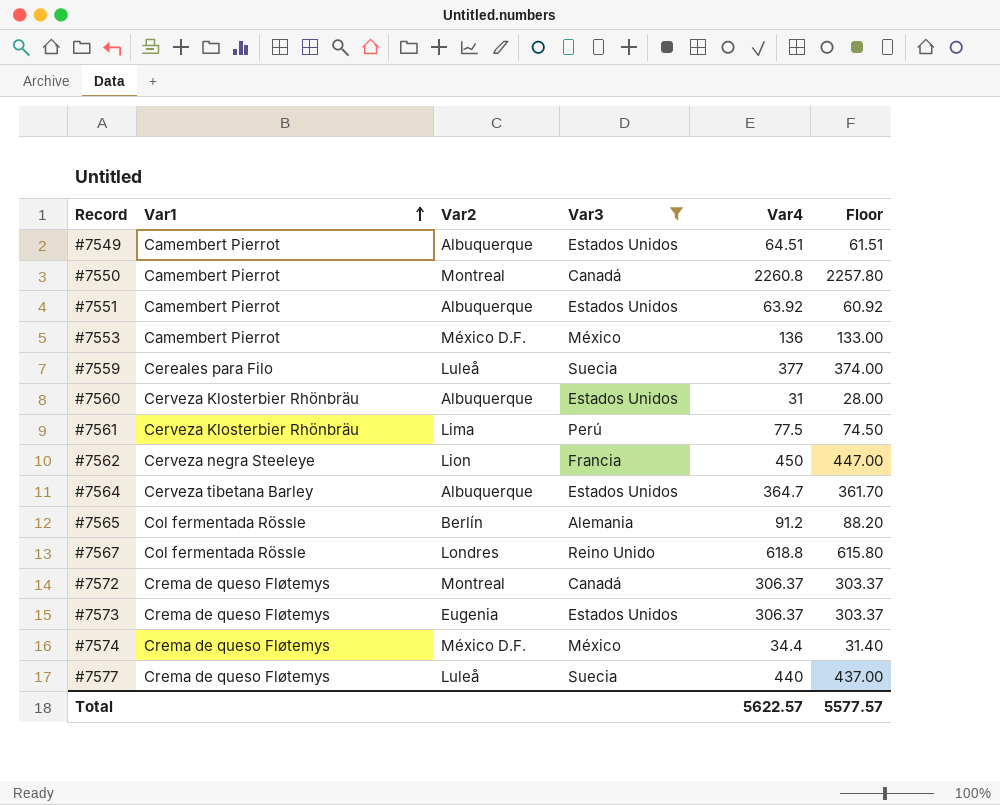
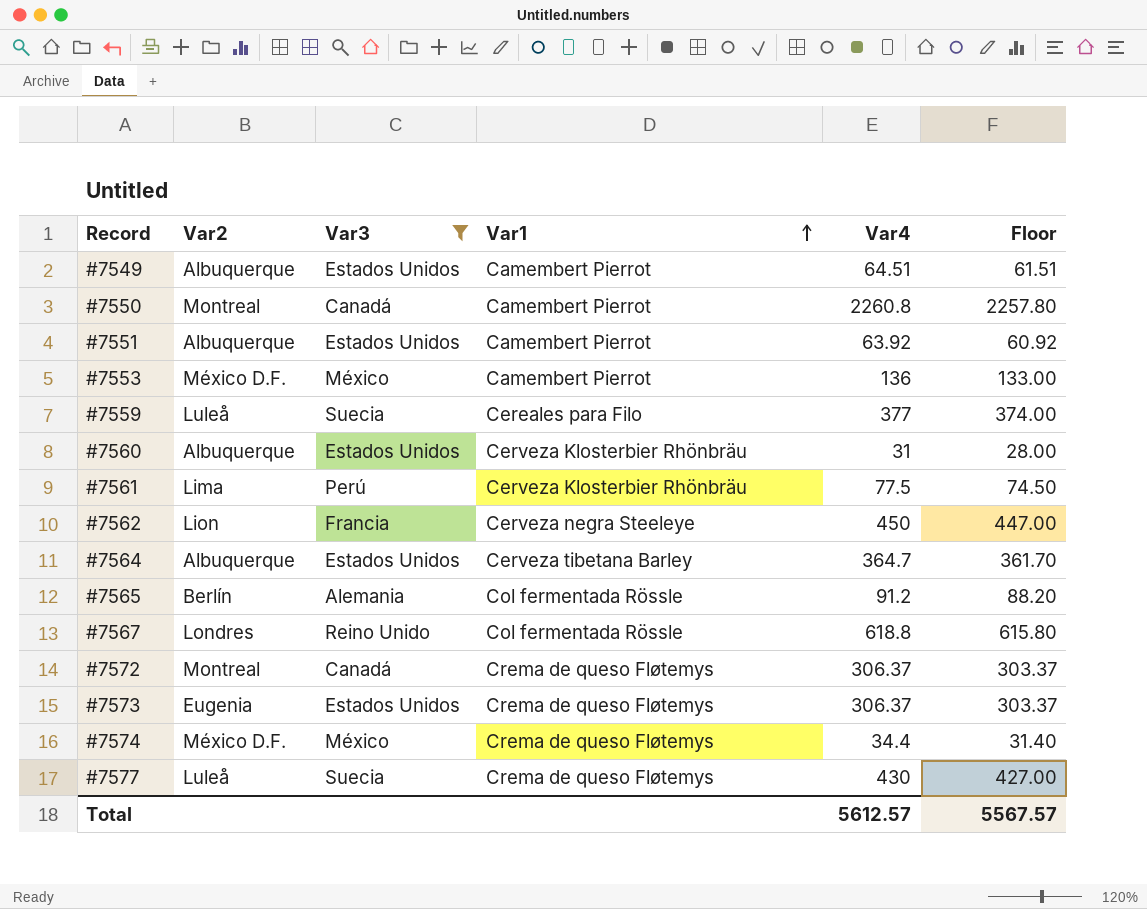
column Var1 | position: 2 -> 4
#7577 | Var4: 440 -> 430
#7577 | Floor: 437.00 -> 427.00
Total | Var4: 5622.57 -> 5612.57
Total | Floor: 5577.57 -> 5567.57

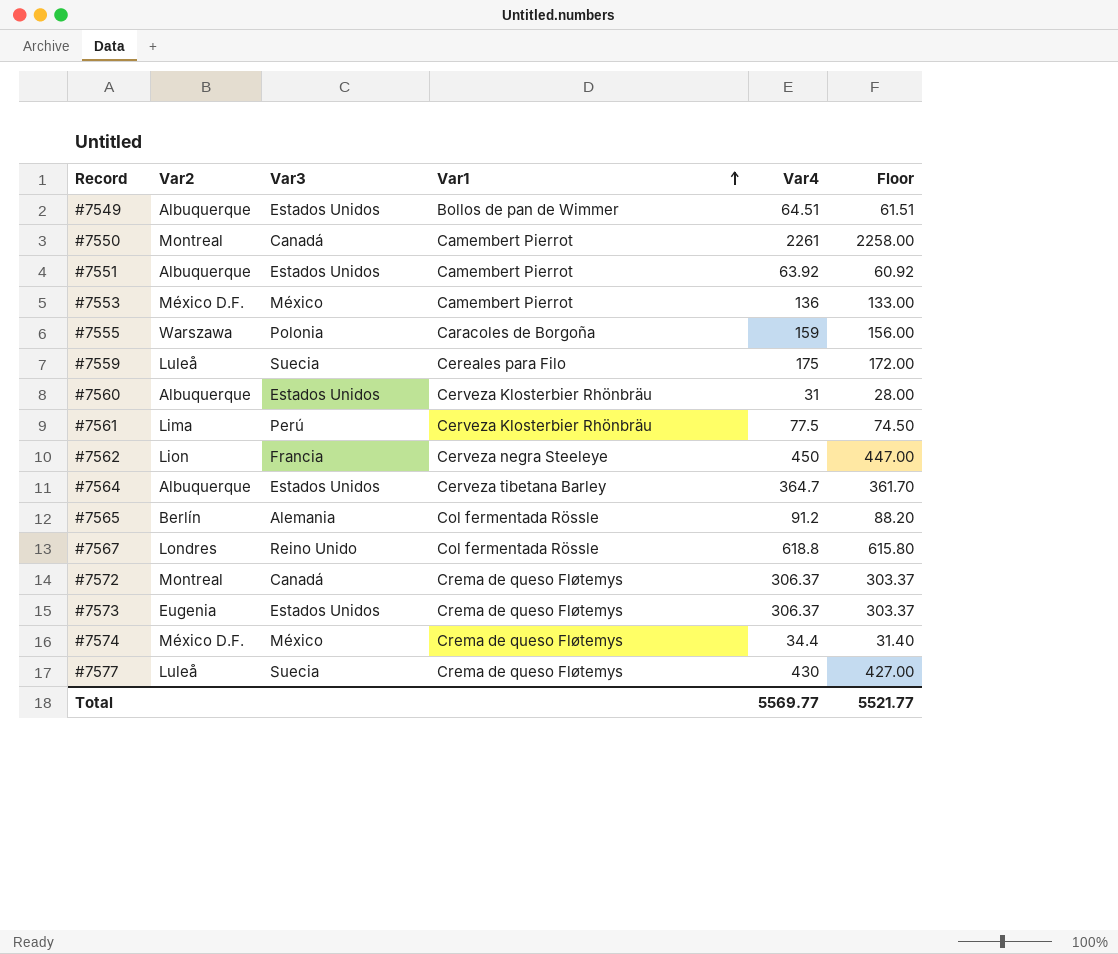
filter: Var3 != Polonia -> none
#7549 | Var1: Camembert Pierrot -> Bollos de pan de Wimmer
#7550 | Var4: 2260.8 -> 2261
#7550 | Floor: 2257.80 -> 2258.00
#7559 | Var4: 377 -> 175
#7559 | Floor: 374.00 -> 172.00
Total | Var4: 5612.57 -> 5569.77
Total | Floor: 5567.57 -> 5521.77

